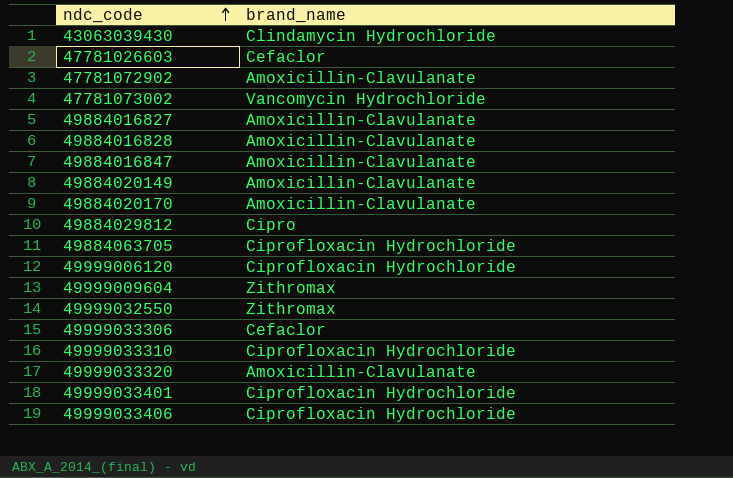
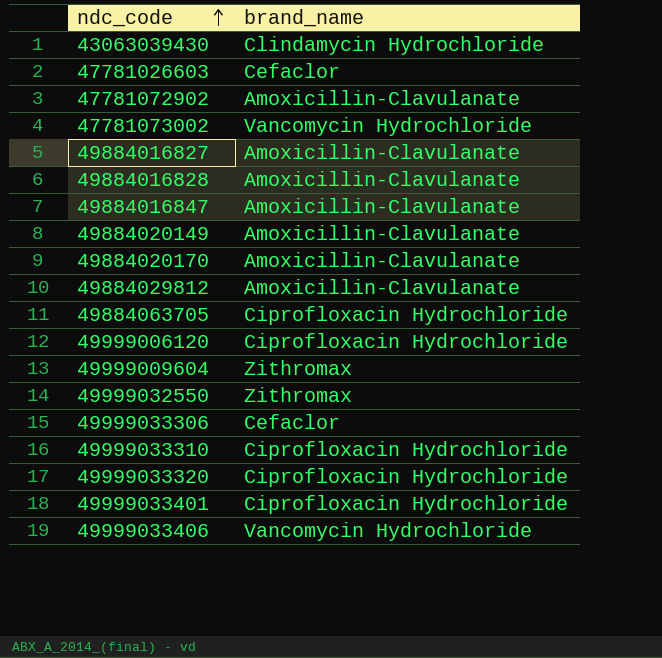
49884029812 | brand_name: Cipro -> Amoxicillin-Clavulanate
49999033320 | brand_name: Amoxicillin-Clavulanate -> Ciprofloxacin Hydrochloride
49999033406 | brand_name: Ciprofloxacin Hydrochloride -> Vancomycin Hydrochloride

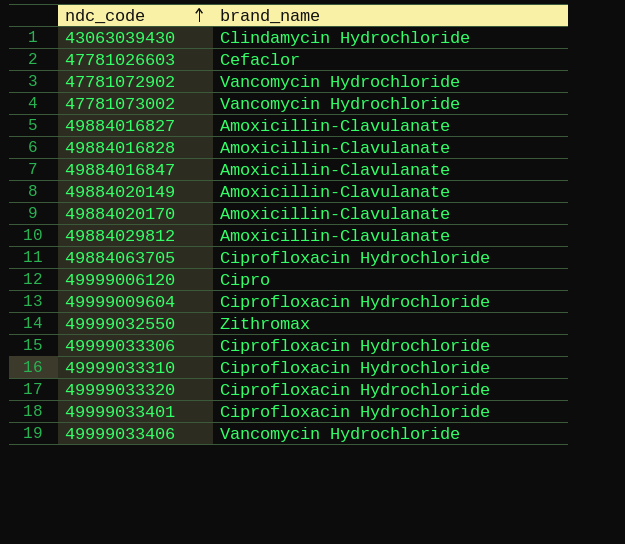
47781072902 | brand_name: Amoxicillin-Clavulanate -> Vancomycin Hydrochloride
49999006120 | brand_name: Ciprofloxacin Hydrochloride -> Cipro
49999009604 | brand_name: Zithromax -> Ciprofloxacin Hydrochloride
49999033306 | brand_name: Cefaclor -> Ciprofloxacin Hydrochloride

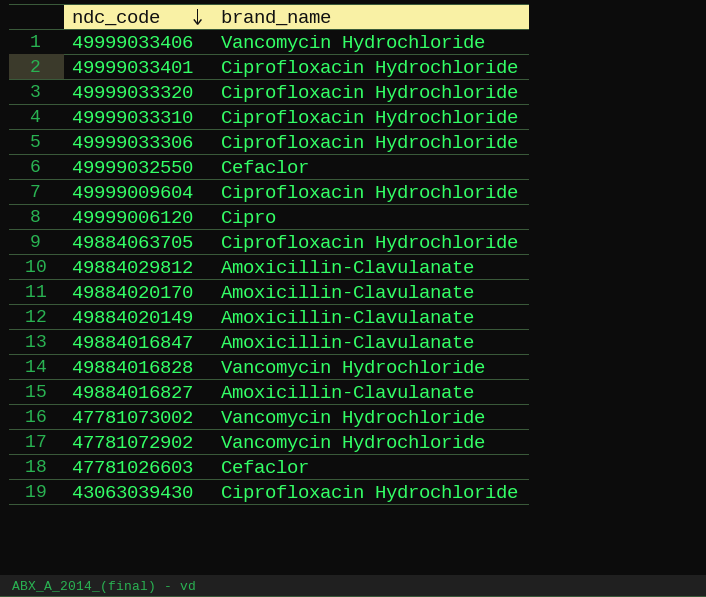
row order: ndc_code ascending -> ndc_code descending
49999032550 | brand_name: Zithromax -> Cefaclor
49884016828 | brand_name: Amoxicillin-Clavulanate -> Vancomycin Hydrochloride
43063039430 | brand_name: Clindamycin Hydrochloride -> Ciprofloxacin Hydrochloride

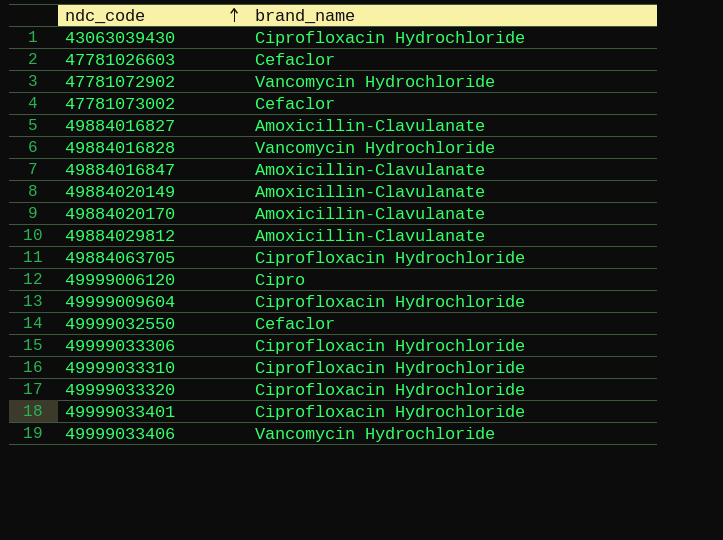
row order: ndc_code descending -> ndc_code ascending
47781073002 | brand_name: Vancomycin Hydrochloride -> Cefaclor

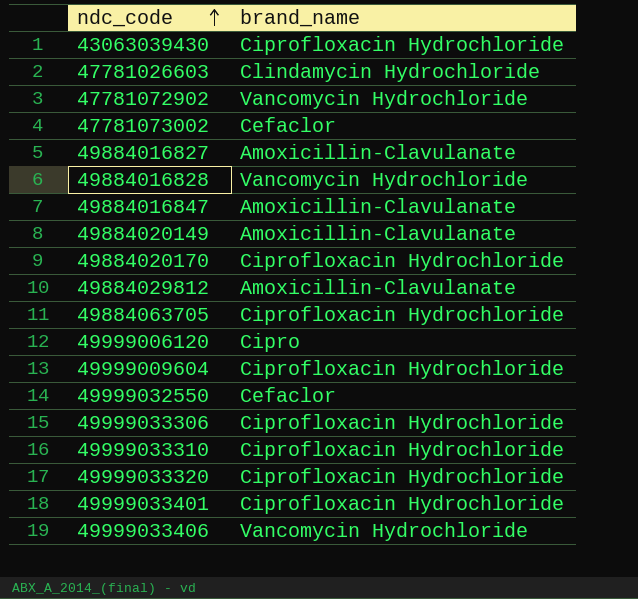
47781026603 | brand_name: Cefaclor -> Clindamycin Hydrochloride
49884020170 | brand_name: Amoxicillin-Clavulanate -> Ciprofloxacin Hydrochloride

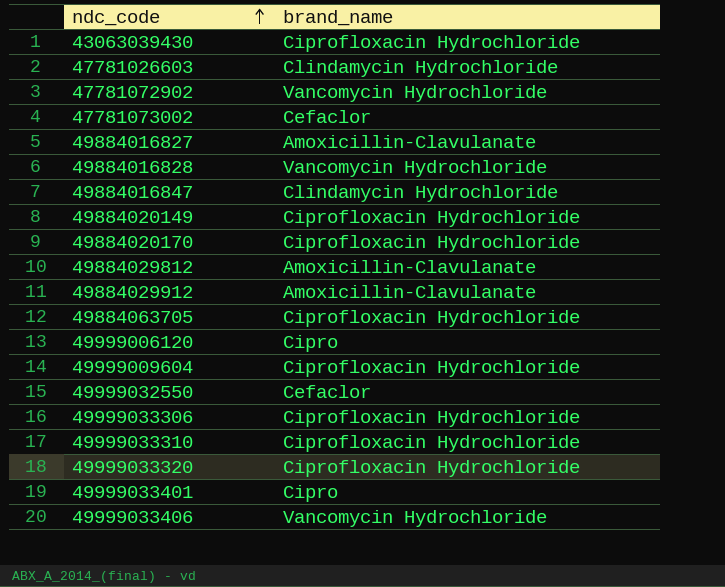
49884016847 | brand_name: Amoxicillin-Clavulanate -> Clindamycin Hydrochloride
49884020149 | brand_name: Amoxicillin-Clavulanate -> Ciprofloxacin Hydrochloride
row 49884029912: none -> Amoxicillin-Clavulanate
49999033401 | brand_name: Ciprofloxacin Hydrochloride -> Cipro

